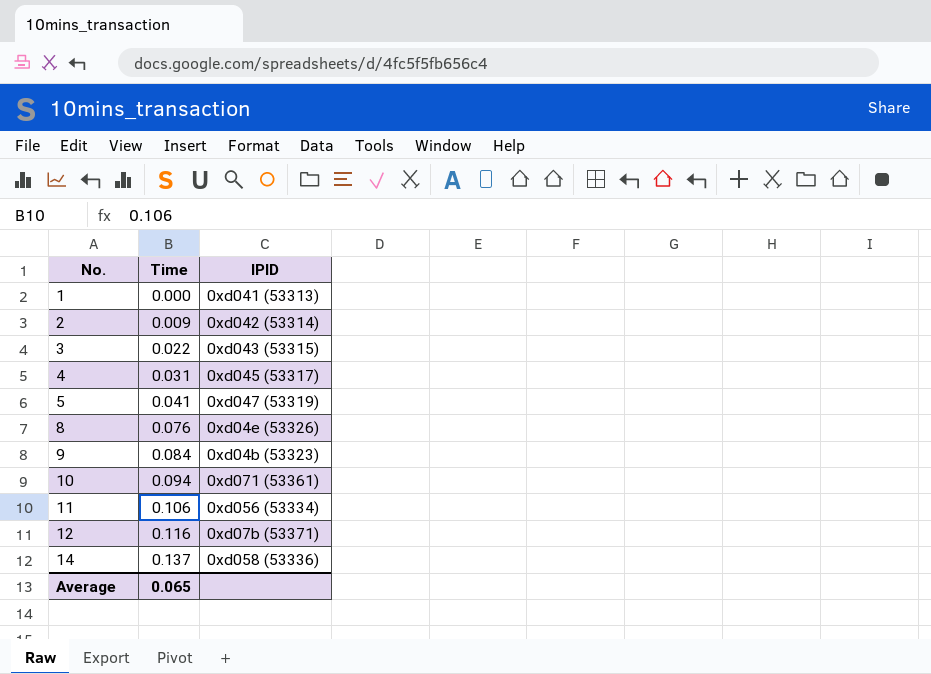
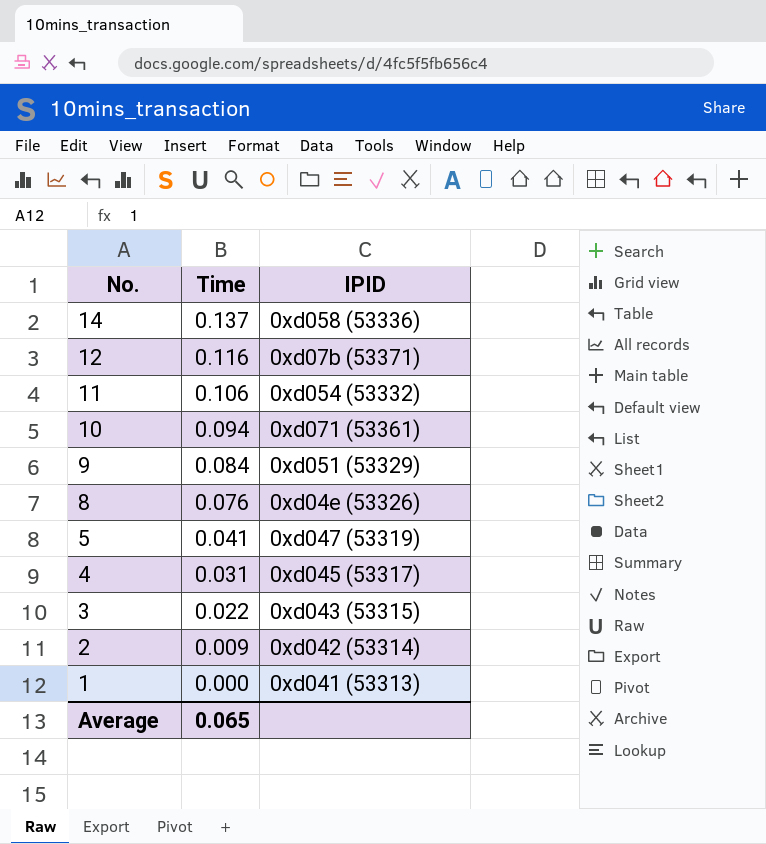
row order: No. ascending -> No. descending
11 | IPID: 0xd056 (53334) -> 0xd054 (53332)
9 | IPID: 0xd04b (53323) -> 0xd051 (53329)

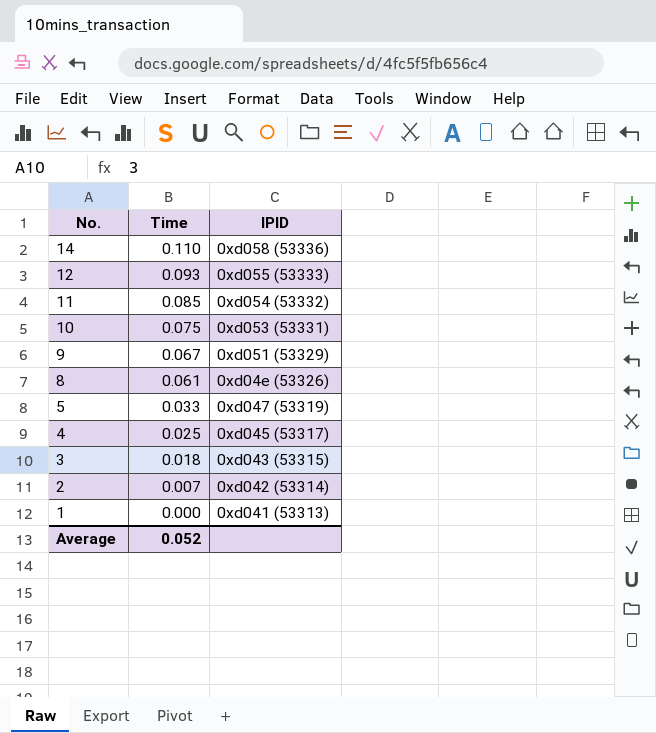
14 | Time: 0.137 -> 0.110
12 | Time: 0.116 -> 0.093
12 | IPID: 0xd07b (53371) -> 0xd055 (53333)
11 | Time: 0.106 -> 0.085
10 | Time: 0.094 -> 0.075
10 | IPID: 0xd071 (53361) -> 0xd053 (53331)
9 | Time: 0.084 -> 0.067
8 | Time: 0.076 -> 0.061
5 | Time: 0.041 -> 0.033
4 | Time: 0.031 -> 0.025
3 | Time: 0.022 -> 0.018
2 | Time: 0.009 -> 0.007
Average | Time: 0.065 -> 0.052

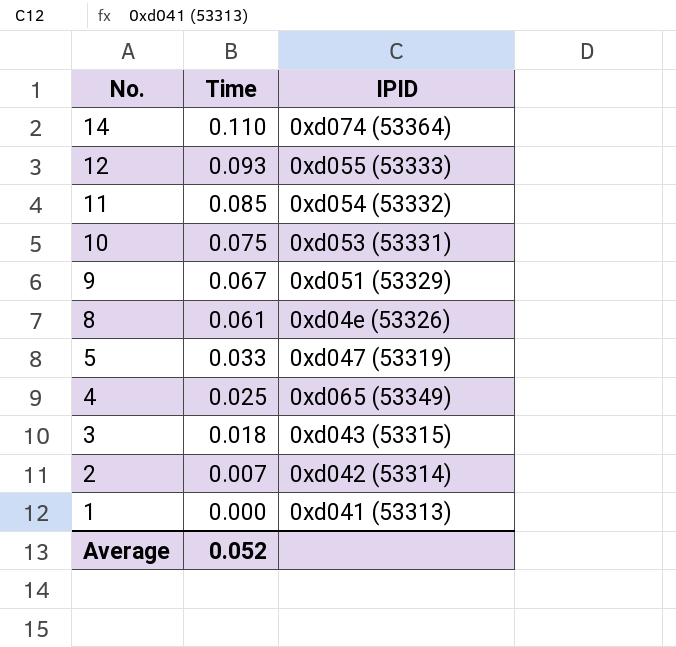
14 | IPID: 0xd058 (53336) -> 0xd074 (53364)
4 | IPID: 0xd045 (53317) -> 0xd065 (53349)

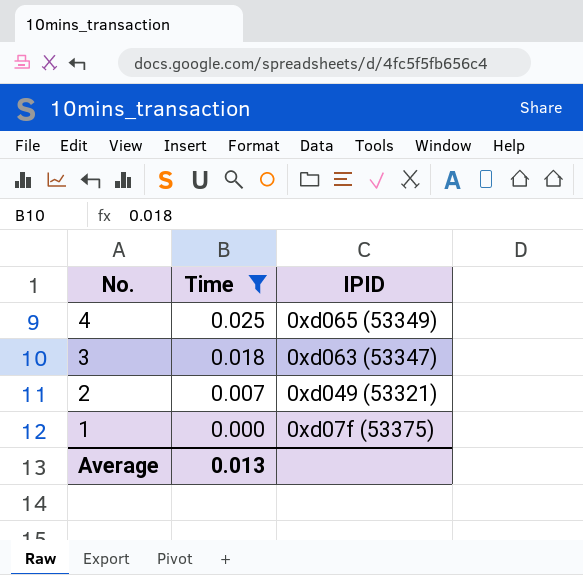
filter: none -> Time <= 0.025
3 | IPID: 0xd043 (53315) -> 0xd063 (53347)
2 | IPID: 0xd042 (53314) -> 0xd049 (53321)
1 | IPID: 0xd041 (53313) -> 0xd07f (53375)
Average | Time: 0.052 -> 0.013

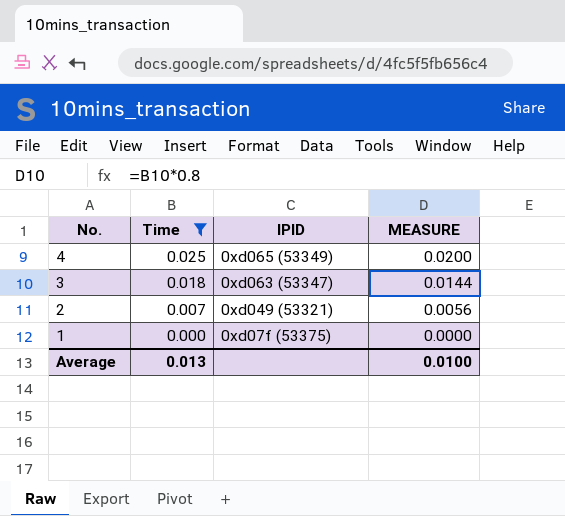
column MEASURE | formula: none -> [Time] * 0.8

